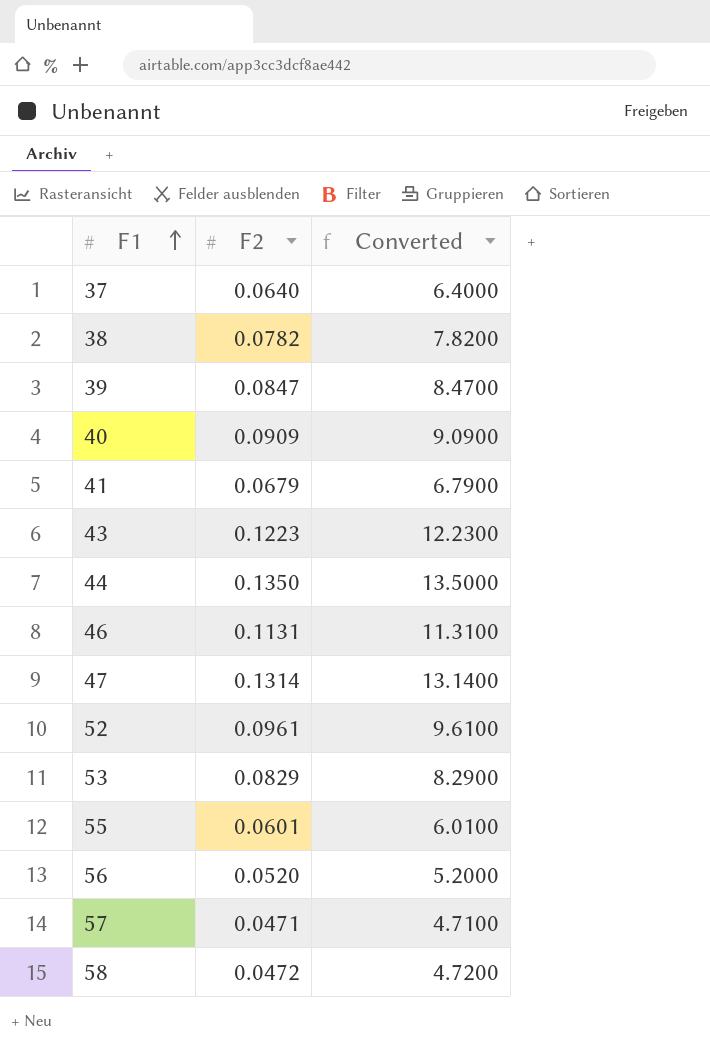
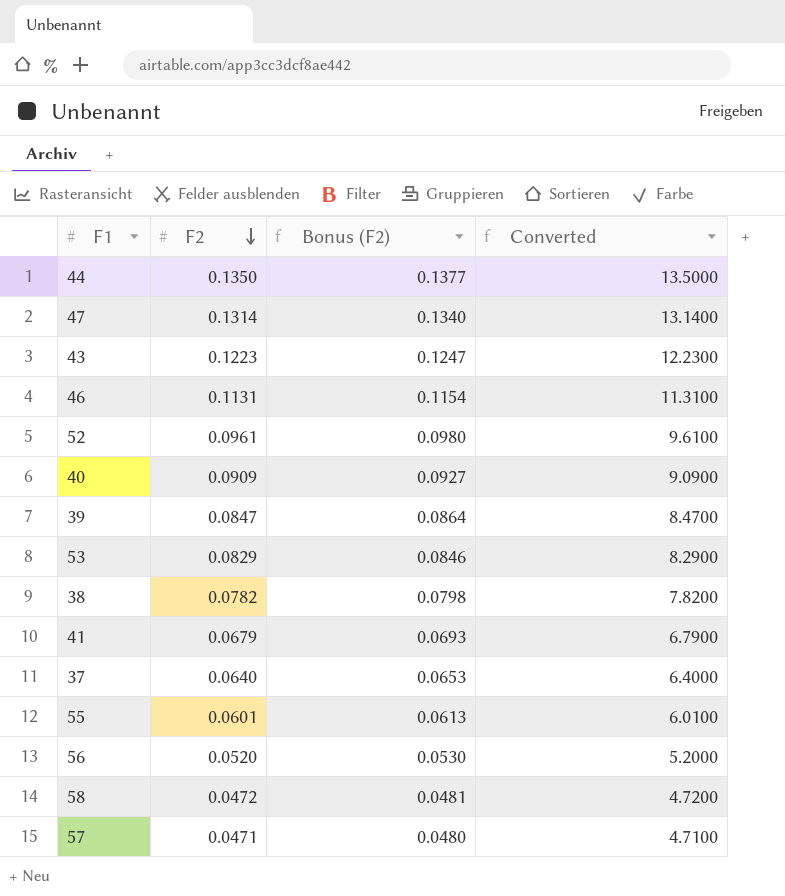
row order: F1 ascending -> F2 descending
column Bonus (F2) | formula: none -> [F2] * 1.02

